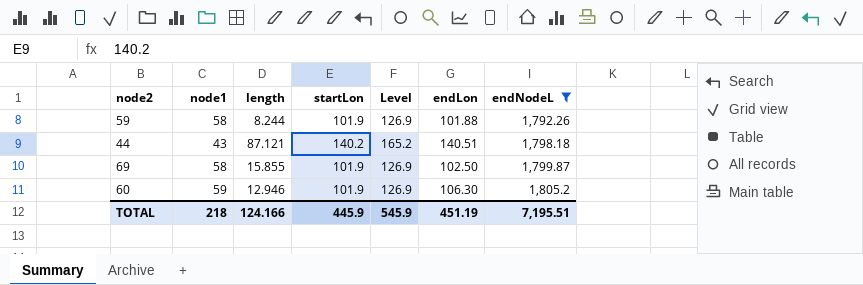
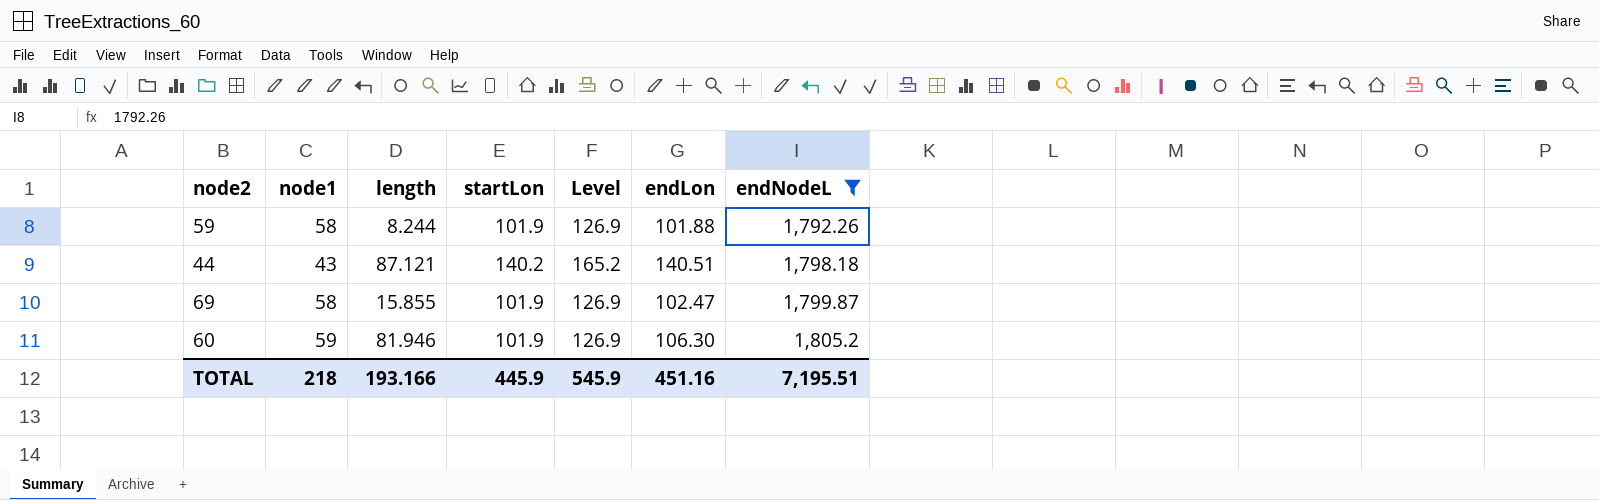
69 | endLon: 102.50 -> 102.47
60 | length: 12.946 -> 81.946
TOTAL | length: 124.166 -> 193.166
TOTAL | endLon: 451.19 -> 451.16

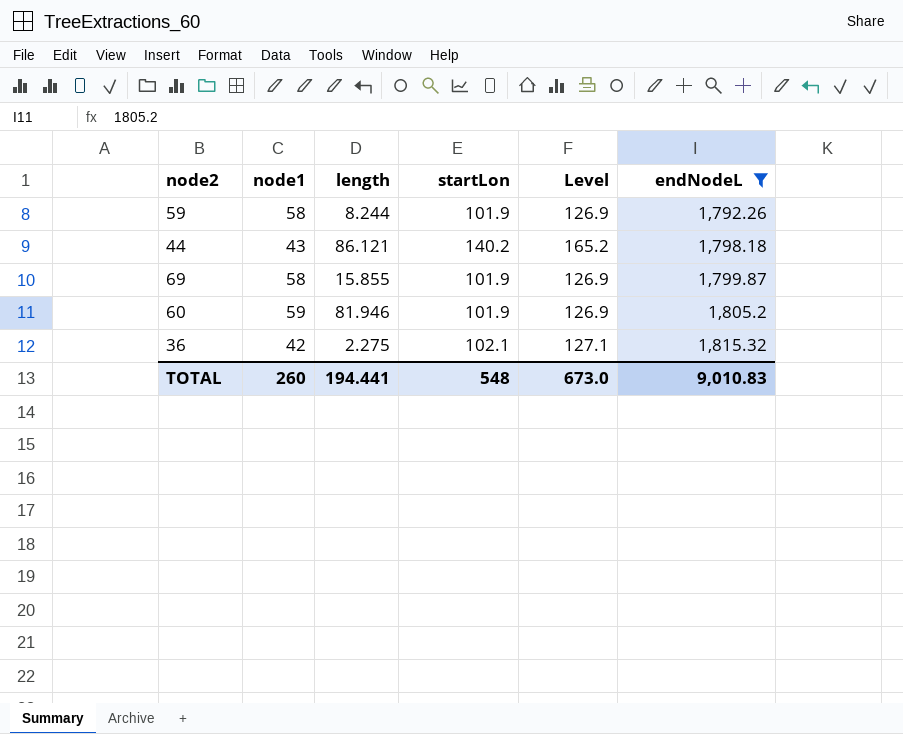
column endLon | position: 6 -> none
44 | length: 87.121 -> 86.121
row 36: none -> 42 | 2.275 | 102.1 | 127.1 | 1,815.32
TOTAL | node1: 218 -> 260
TOTAL | length: 193.166 -> 194.441
TOTAL | startLon: 445.9 -> 548
TOTAL | Level: 545.9 -> 673.0
TOTAL | endNodeL: 7,195.51 -> 9,010.83

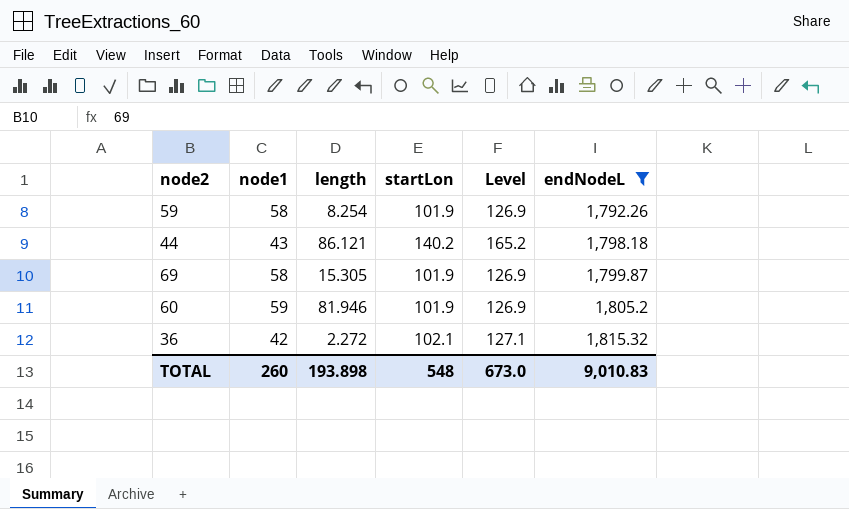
59 | length: 8.244 -> 8.254
69 | length: 15.855 -> 15.305
36 | length: 2.275 -> 2.272
TOTAL | length: 194.441 -> 193.898

